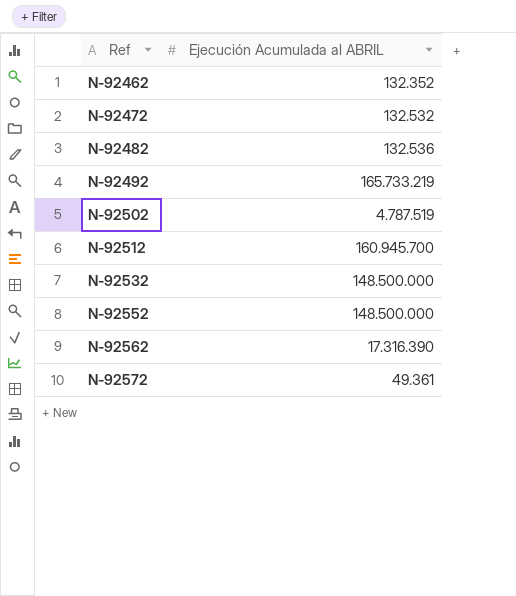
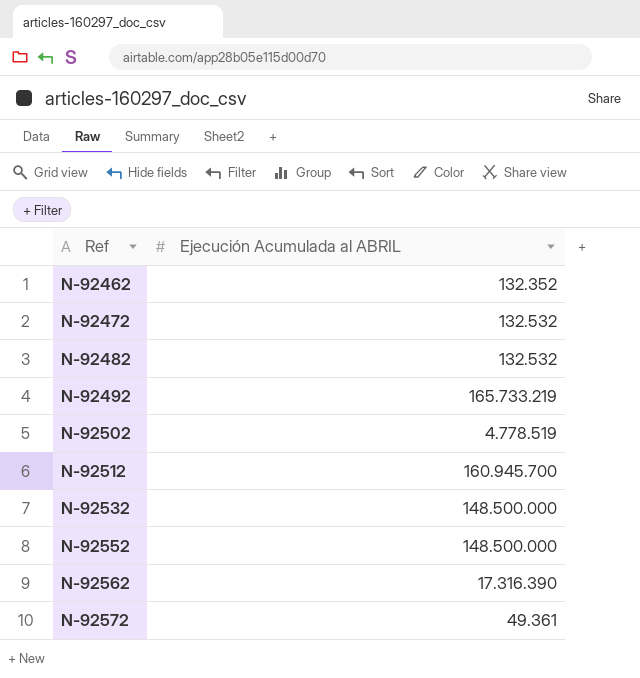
N-92482 | Ejecución Acumulada al ABRIL: 132.536 -> 132.532
N-92502 | Ejecución Acumulada al ABRIL: 4.787.519 -> 4.778.519

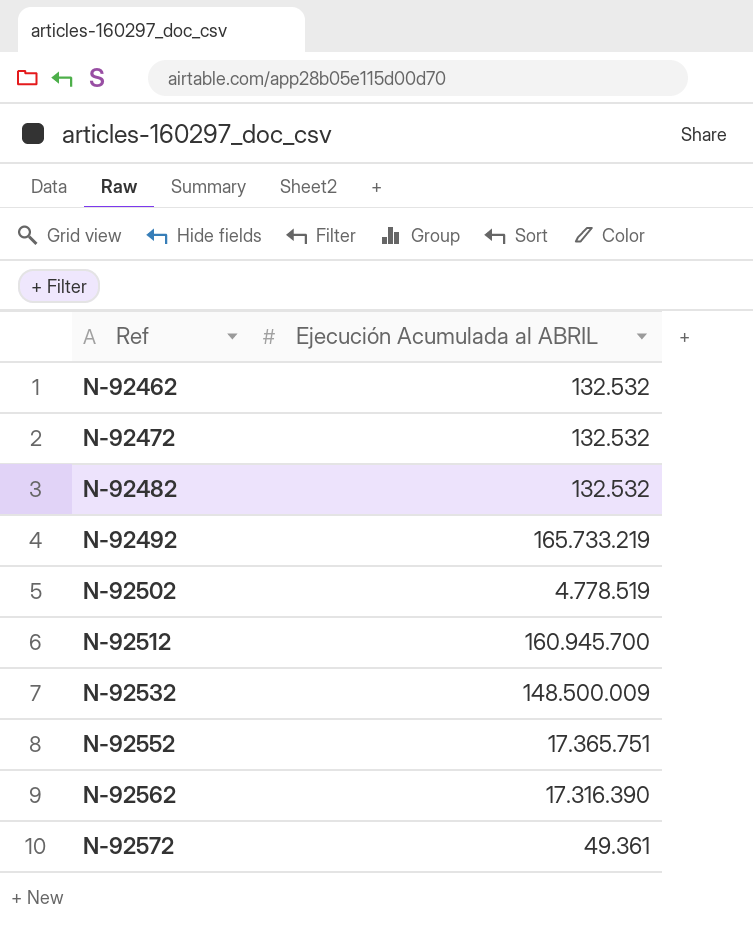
N-92462 | Ejecución Acumulada al ABRIL: 132.352 -> 132.532
N-92532 | Ejecución Acumulada al ABRIL: 148.500.000 -> 148.500.009
N-92552 | Ejecución Acumulada al ABRIL: 148.500.000 -> 17.365.751

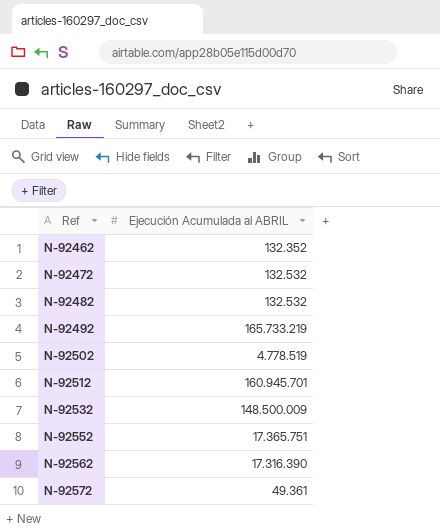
N-92462 | Ejecución Acumulada al ABRIL: 132.532 -> 132.352
N-92512 | Ejecución Acumulada al ABRIL: 160.945.700 -> 160.945.701

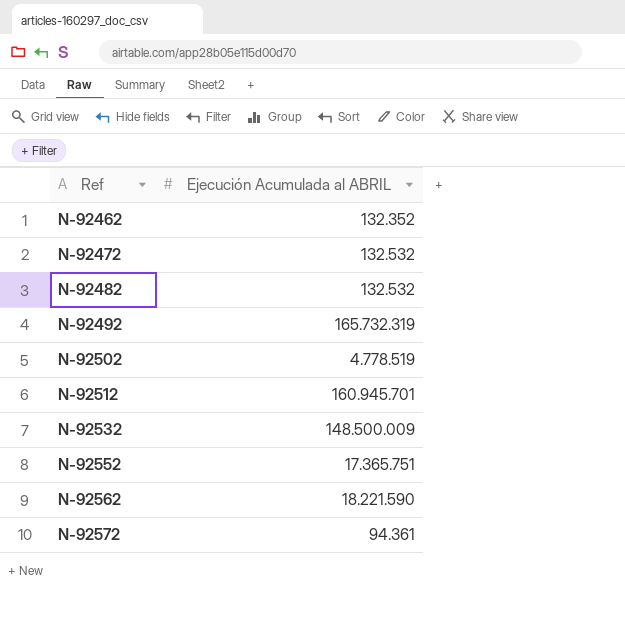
N-92492 | Ejecución Acumulada al ABRIL: 165.733.219 -> 165.732.319
N-92562 | Ejecución Acumulada al ABRIL: 17.316.390 -> 18.221.590
N-92572 | Ejecución Acumulada al ABRIL: 49.361 -> 94.361

